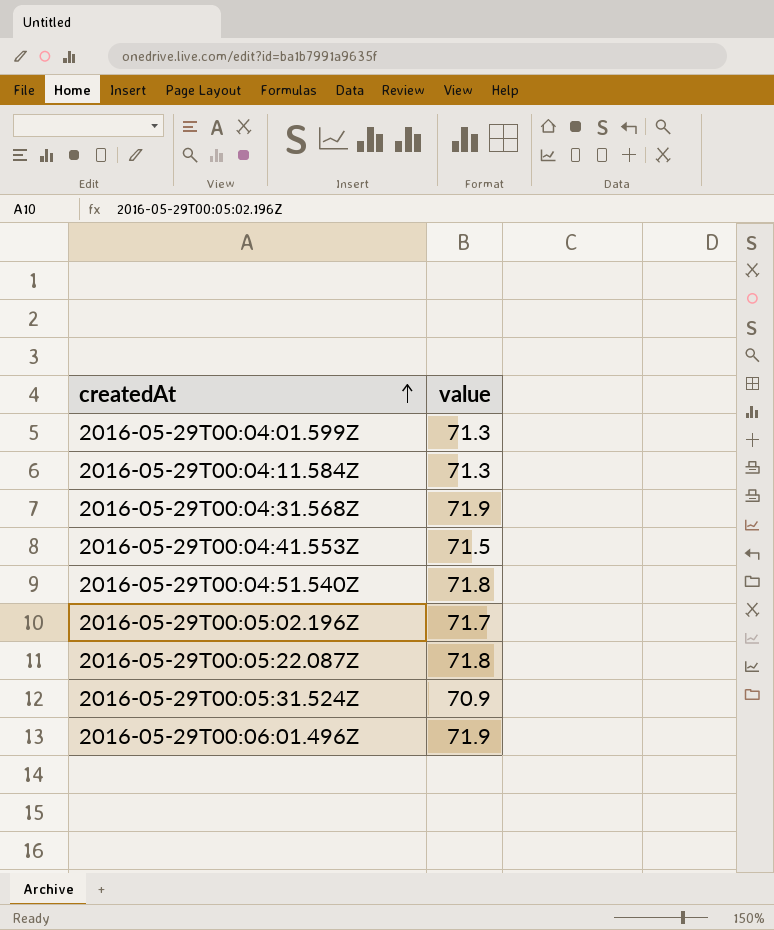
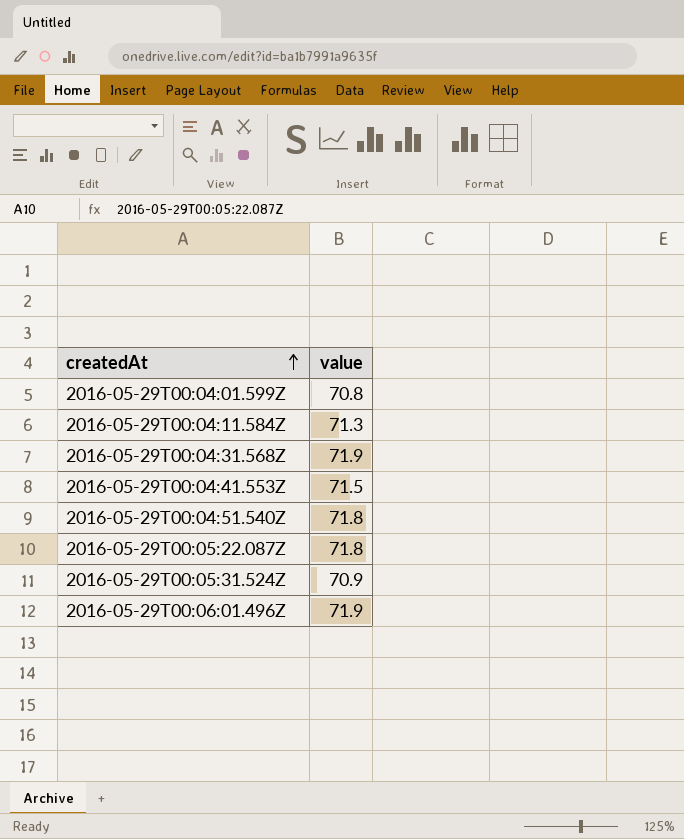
row 2016-05-29T00:05:02.196Z: 71.7 -> none
2016-05-29T00:04:01.599Z | value: 71.3 -> 70.8

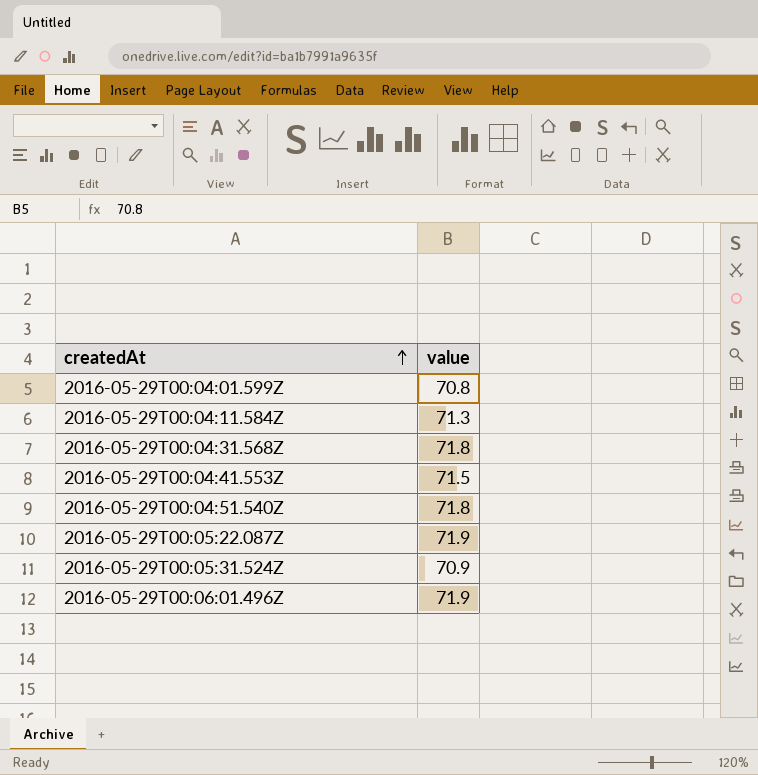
2016-05-29T00:04:31.568Z | value: 71.9 -> 71.8
2016-05-29T00:05:22.087Z | value: 71.8 -> 71.9

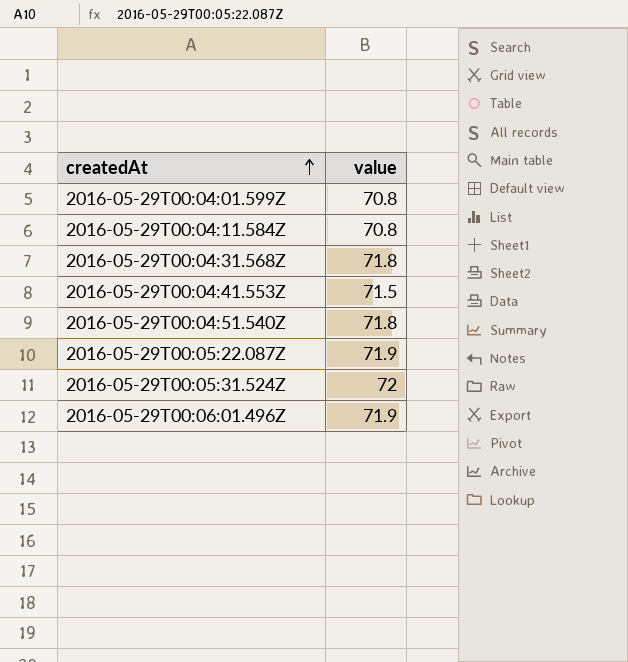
2016-05-29T00:04:11.584Z | value: 71.3 -> 70.8
2016-05-29T00:05:31.524Z | value: 70.9 -> 72

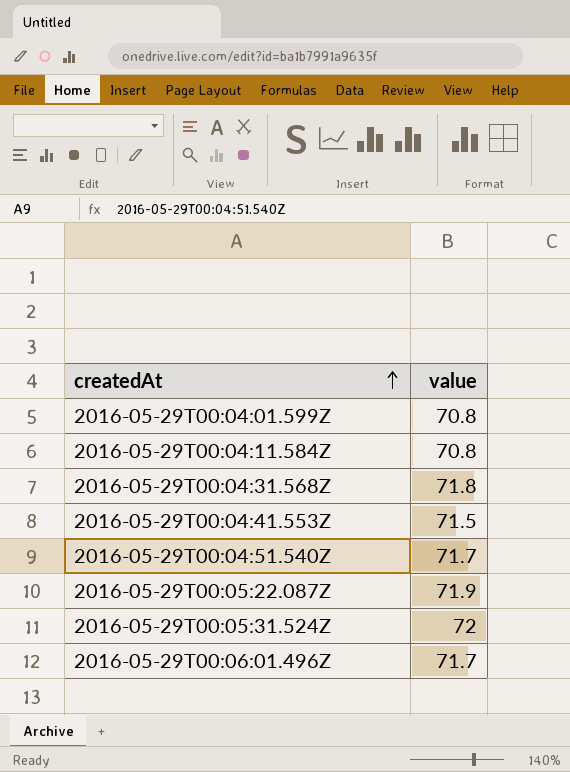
2016-05-29T00:04:51.540Z | value: 71.8 -> 71.7
2016-05-29T00:06:01.496Z | value: 71.9 -> 71.7

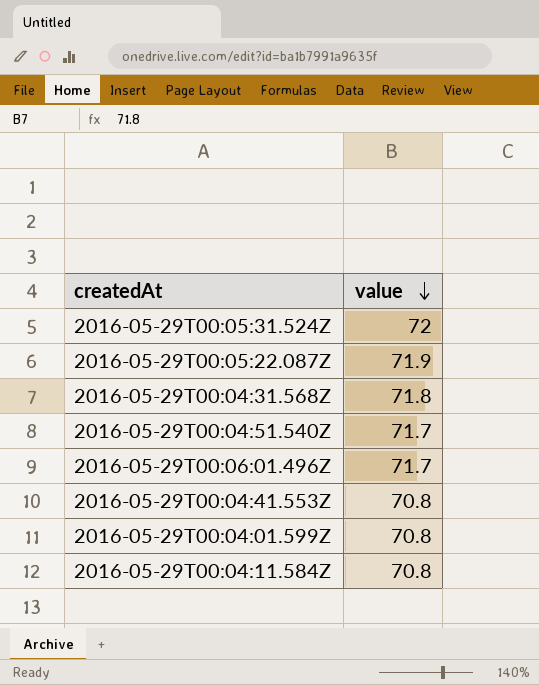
row order: createdAt ascending -> value descending
2016-05-29T00:04:41.553Z | value: 71.5 -> 70.8

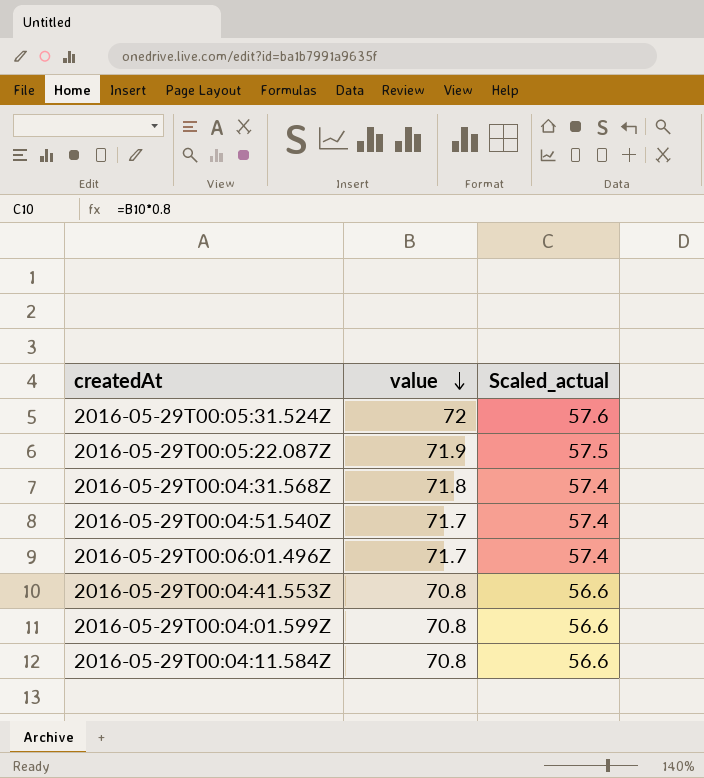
column Scaled_actual | formula: none -> [value] * 0.8

